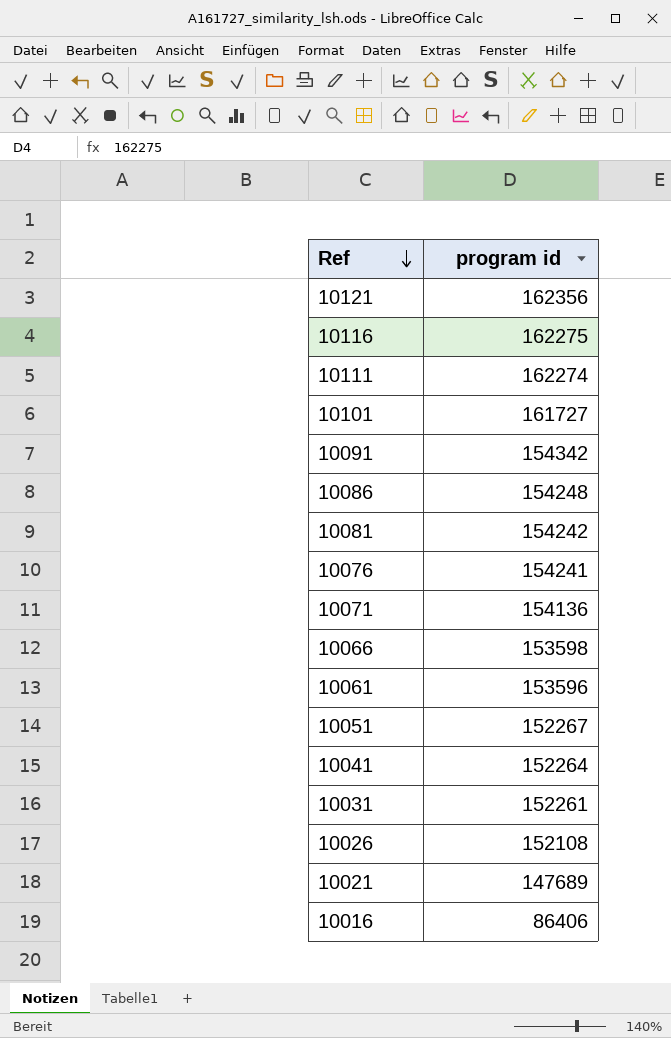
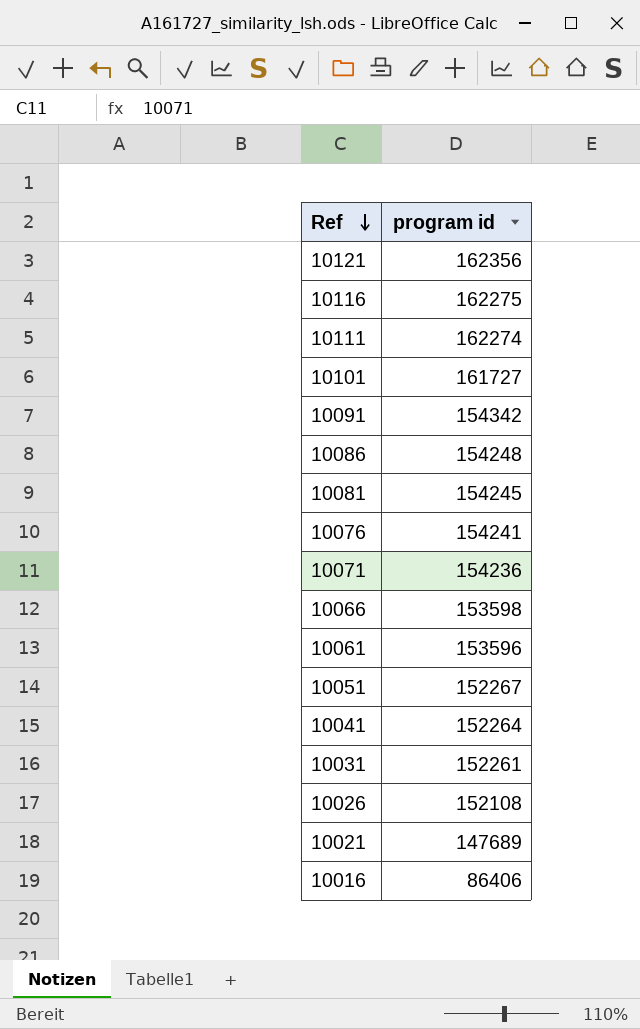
10081 | program id: 154242 -> 154245
10071 | program id: 154136 -> 154236

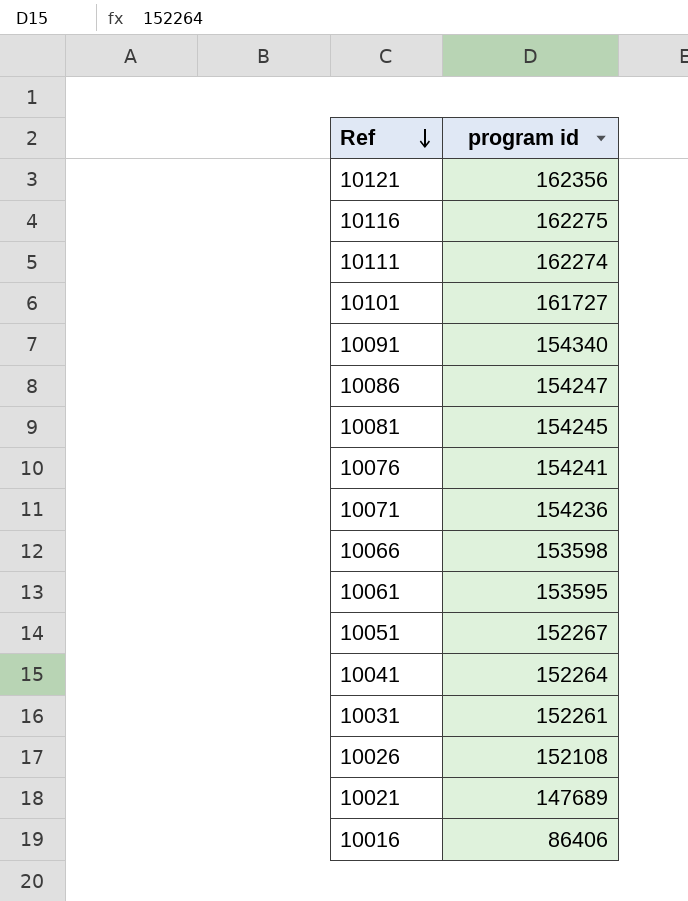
10091 | program id: 154342 -> 154340
10086 | program id: 154248 -> 154247
10061 | program id: 153596 -> 153595

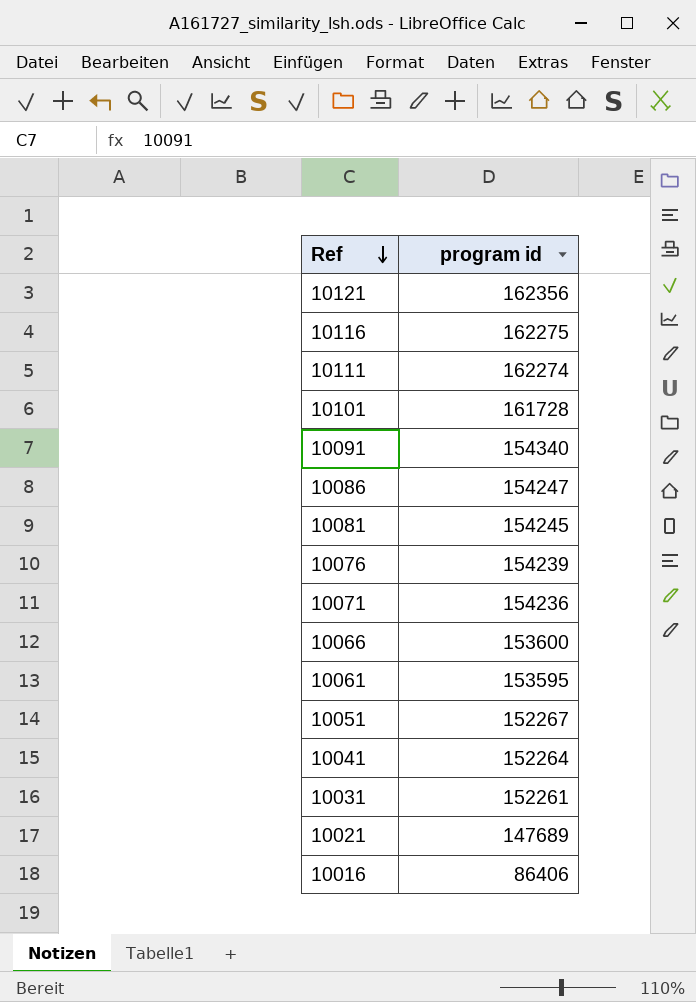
row 10026: 152108 -> none
10101 | program id: 161727 -> 161728
10076 | program id: 154241 -> 154239
10066 | program id: 153598 -> 153600

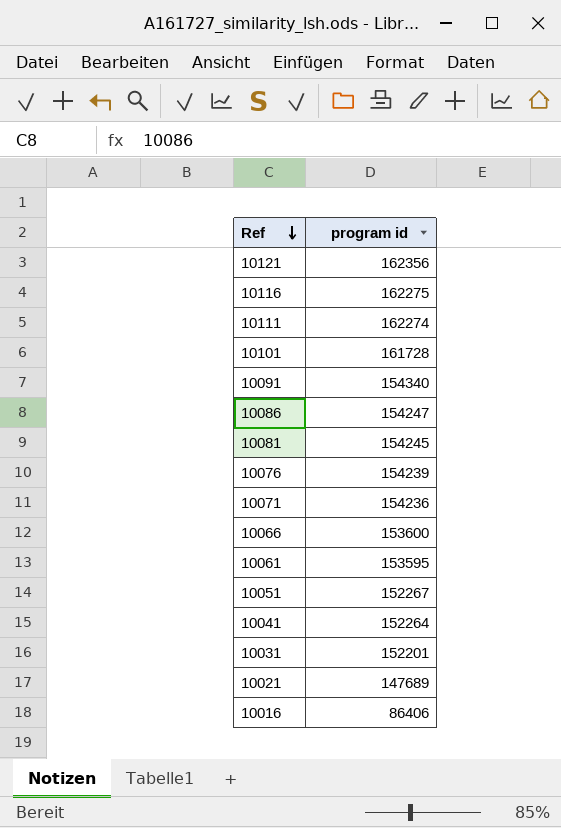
10031 | program id: 152261 -> 152201

